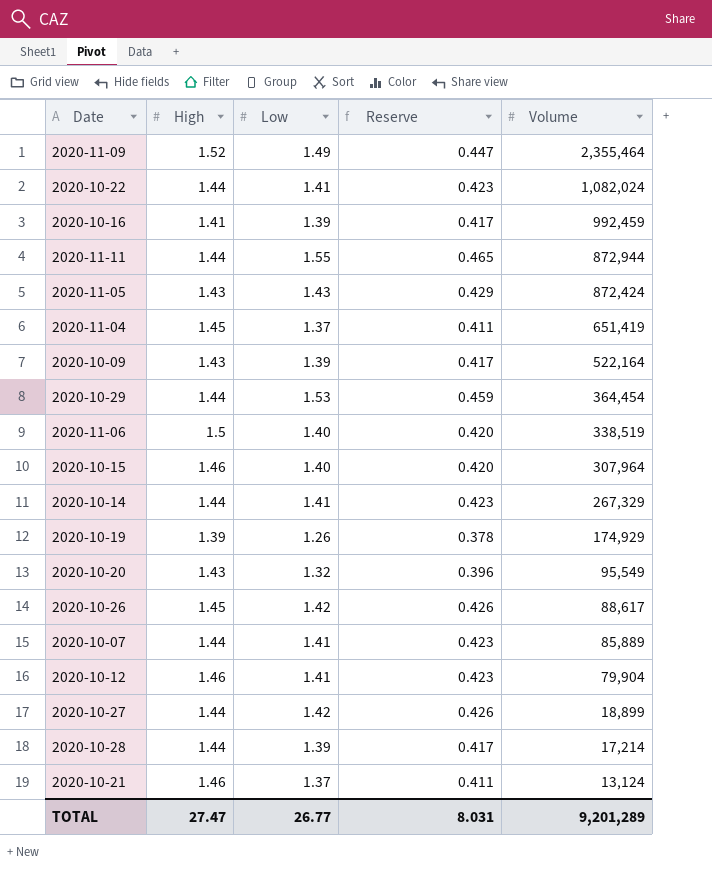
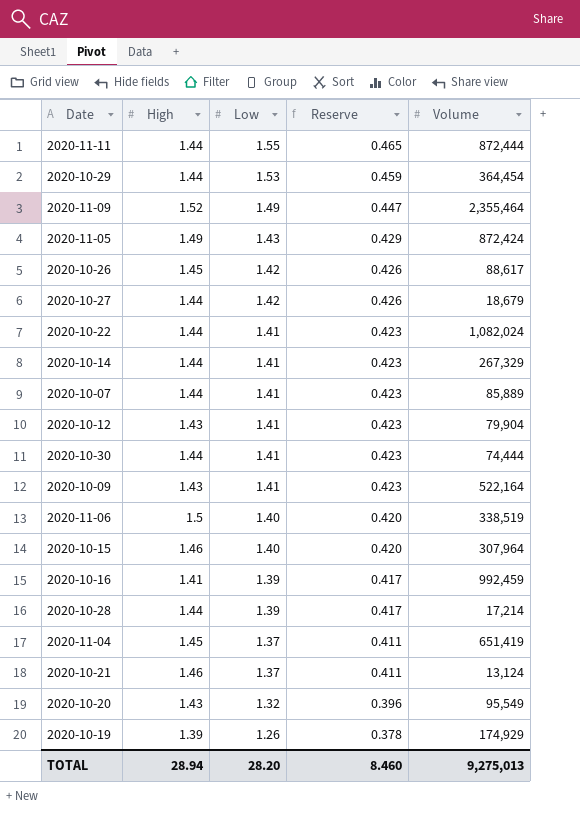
row order: Volume descending -> Low descending
2020-11-11 | Volume: 872,944 -> 872,444
2020-11-05 | High: 1.43 -> 1.49
2020-10-27 | Volume: 18,899 -> 18,679
2020-10-12 | High: 1.46 -> 1.43
row 2020-10-30: none -> 1.44 | 1.41 | 0.423 | 74,444
2020-10-09 | Low: 1.39 -> 1.41
2020-10-09 | Reserve: 0.417 -> 0.423
TOTAL | High: 27.47 -> 28.94
TOTAL | Low: 26.77 -> 28.20
TOTAL | Reserve: 8.031 -> 8.460
TOTAL | Volume: 9,201,289 -> 9,275,013

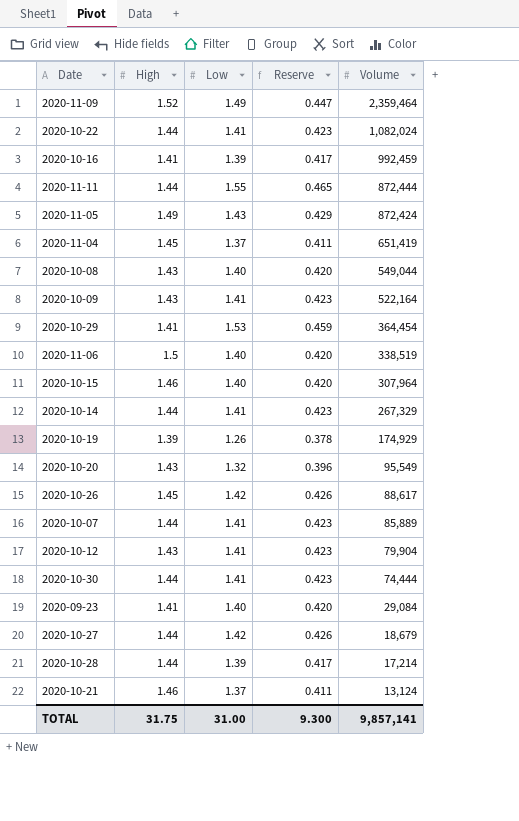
row order: Low descending -> Volume descending
2020-11-09 | Volume: 2,355,464 -> 2,359,464
row 2020-10-08: none -> 1.43 | 1.40 | 0.420 | 549,044
2020-10-29 | High: 1.44 -> 1.41
row 2020-09-23: none -> 1.41 | 1.40 | 0.420 | 29,084
TOTAL | High: 28.94 -> 31.75
TOTAL | Low: 28.20 -> 31.00
TOTAL | Reserve: 8.460 -> 9.300
TOTAL | Volume: 9,275,013 -> 9,857,141

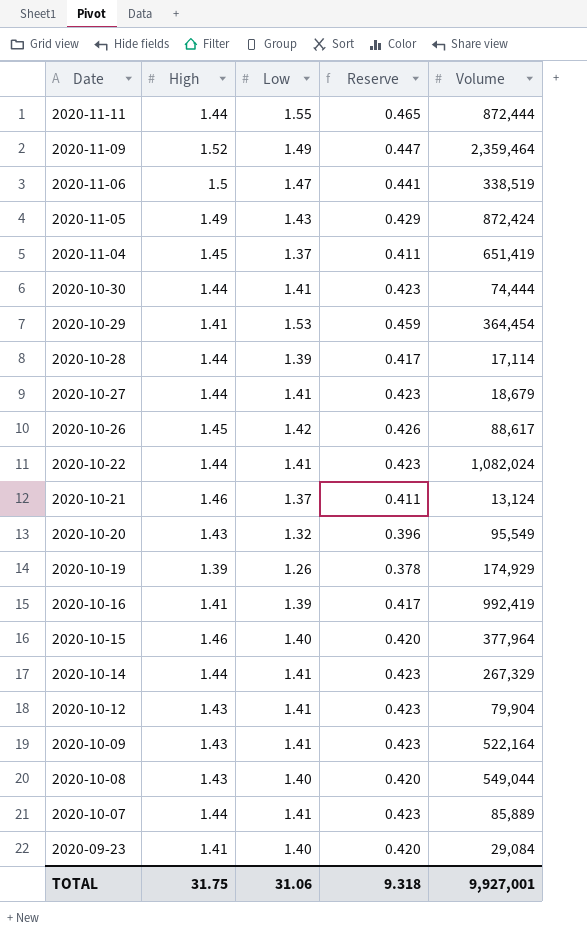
row order: Volume descending -> Date descending
2020-11-06 | Low: 1.40 -> 1.47
2020-11-06 | Reserve: 0.420 -> 0.441
2020-10-28 | Volume: 17,214 -> 17,114
2020-10-27 | Low: 1.42 -> 1.41
2020-10-27 | Reserve: 0.426 -> 0.423
2020-10-16 | Volume: 992,459 -> 992,419
2020-10-15 | Volume: 307,964 -> 377,964
TOTAL | Low: 31.00 -> 31.06
TOTAL | Reserve: 9.300 -> 9.318
TOTAL | Volume: 9,857,141 -> 9,927,001

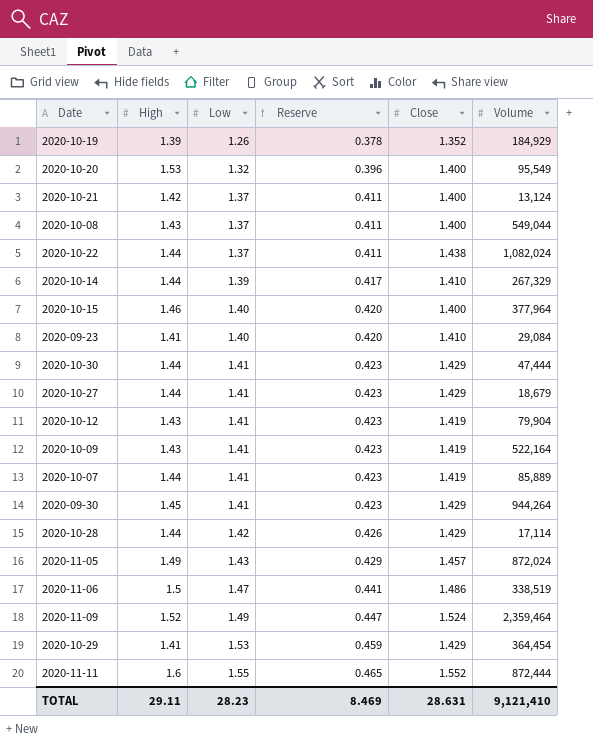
row order: Date descending -> Low ascending
column Close | position: none -> 5
row 2020-11-04: 1.45 | 1.37 | 0.411 | 651,419 -> none
row 2020-10-26: 1.45 | 1.42 | 0.426 | 88,617 -> none
row 2020-10-16: 1.41 | 1.39 | 0.417 | 992,419 -> none
2020-10-19 | Volume: 174,929 -> 184,929
2020-10-20 | High: 1.43 -> 1.53
2020-10-21 | High: 1.46 -> 1.42
2020-10-08 | Low: 1.40 -> 1.37
2020-10-08 | Reserve: 0.420 -> 0.411
2020-10-22 | Low: 1.41 -> 1.37
2020-10-22 | Reserve: 0.423 -> 0.411
2020-10-14 | Low: 1.41 -> 1.39
2020-10-14 | Reserve: 0.423 -> 0.417
2020-10-30 | Volume: 74,444 -> 47,444
row 2020-09-30: none -> 1.45 | 1.41 | 0.423 | 1.429 | 944,264
2020-10-28 | Low: 1.39 -> 1.42
2020-10-28 | Reserve: 0.417 -> 0.426
2020-11-05 | Volume: 872,424 -> 872,024
2020-11-11 | High: 1.44 -> 1.6
TOTAL | High: 31.75 -> 29.11
TOTAL | Low: 31.06 -> 28.23
TOTAL | Reserve: 9.318 -> 8.469
TOTAL | Volume: 9,927,001 -> 9,121,410

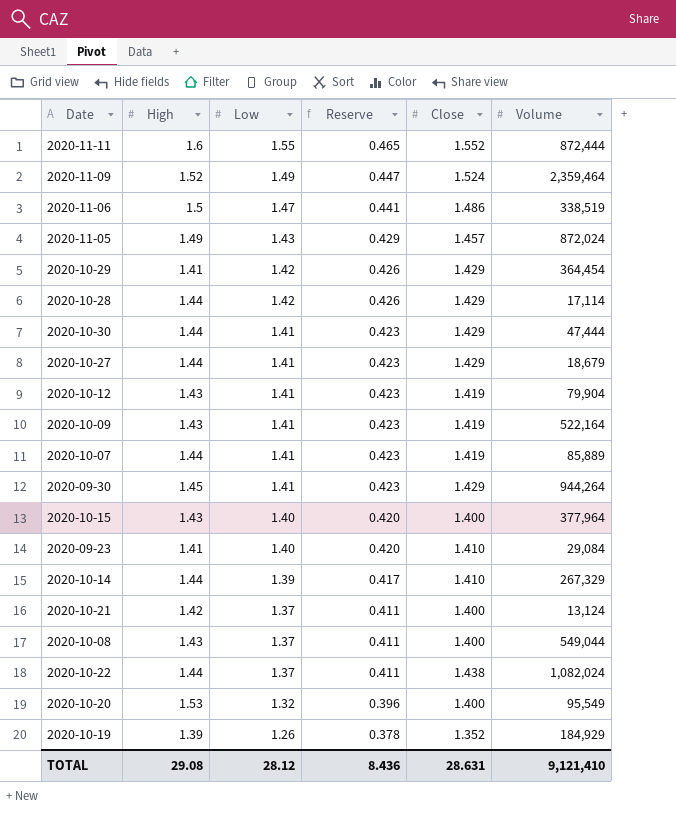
row order: Low ascending -> Low descending
2020-10-29 | Low: 1.53 -> 1.42
2020-10-29 | Reserve: 0.459 -> 0.426
2020-10-15 | High: 1.46 -> 1.43
TOTAL | High: 29.11 -> 29.08
TOTAL | Low: 28.23 -> 28.12
TOTAL | Reserve: 8.469 -> 8.436

